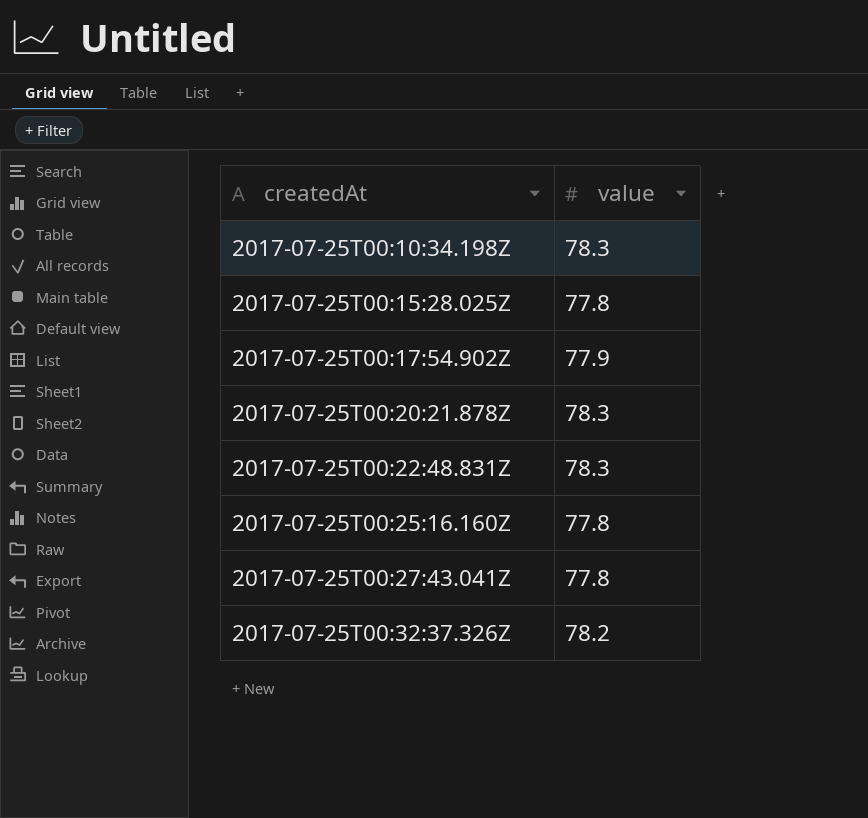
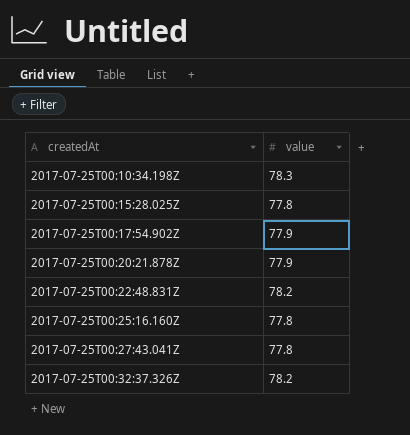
2017-07-25T00:20:21.878Z | value: 78.3 -> 77.9
2017-07-25T00:22:48.831Z | value: 78.3 -> 78.2

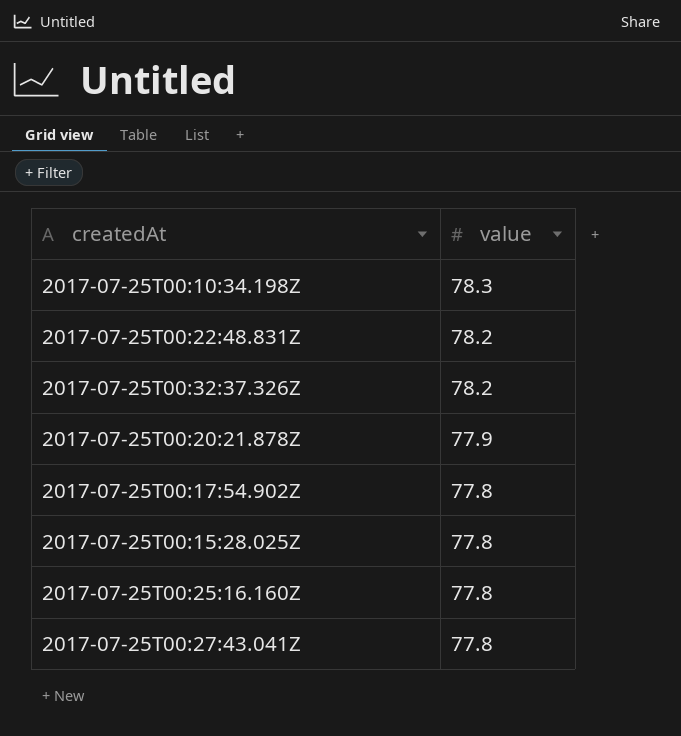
row order: createdAt ascending -> value descending
2017-07-25T00:17:54.902Z | value: 77.9 -> 77.8

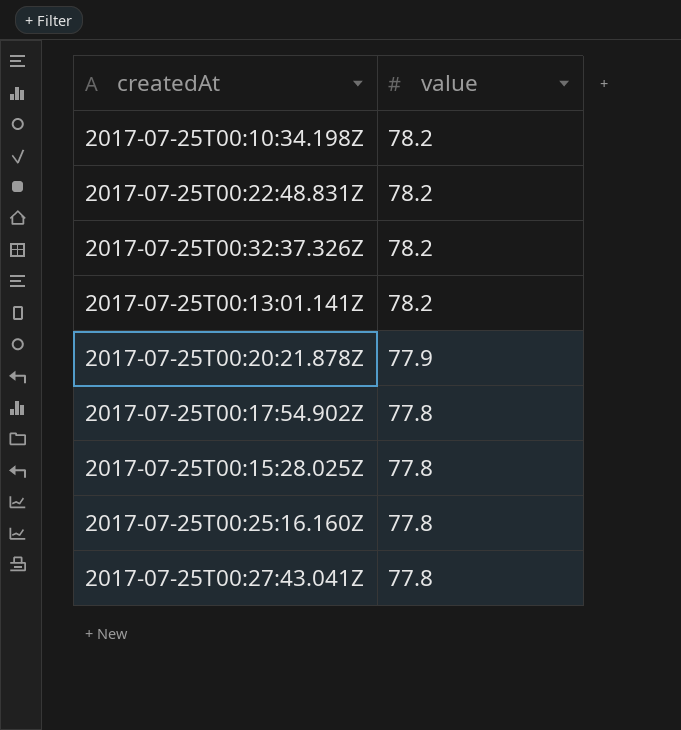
2017-07-25T00:10:34.198Z | value: 78.3 -> 78.2
row 2017-07-25T00:13:01.141Z: none -> 78.2

